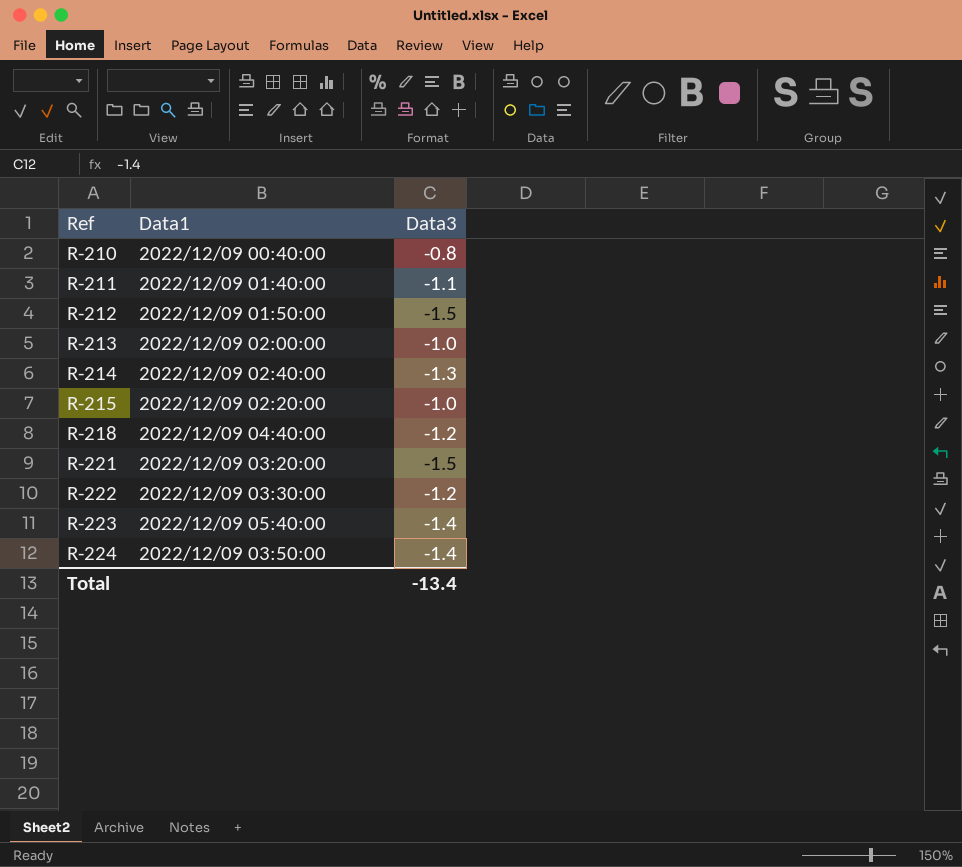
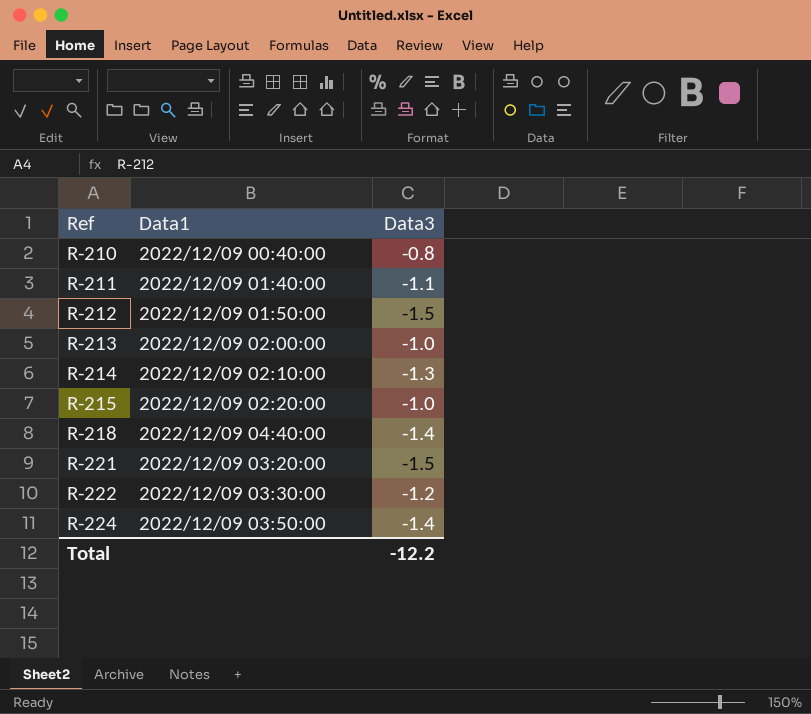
row R-223: 2022/12/09 05:40:00 | -1.4 -> none
R-214 | Data1: 2022/12/09 02:40:00 -> 2022/12/09 02:10:00
R-218 | Data3: -1.2 -> -1.4
Total | Data3: -13.4 -> -12.2

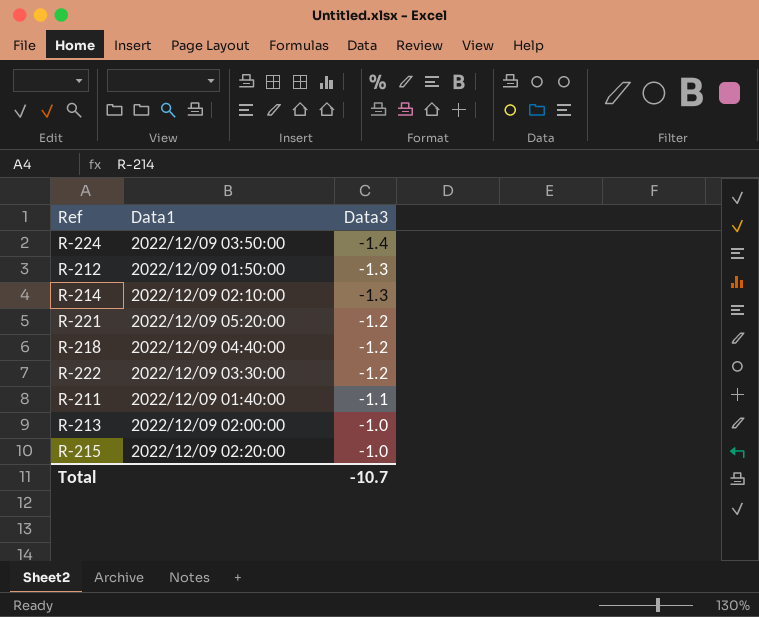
row order: Ref ascending -> Data3 ascending
row R-210: 2022/12/09 00:40:00 | -0.8 -> none
R-212 | Data3: -1.5 -> -1.3
R-221 | Data1: 2022/12/09 03:20:00 -> 2022/12/09 05:20:00
R-221 | Data3: -1.5 -> -1.2
R-218 | Data3: -1.4 -> -1.2
Total | Data3: -12.2 -> -10.7

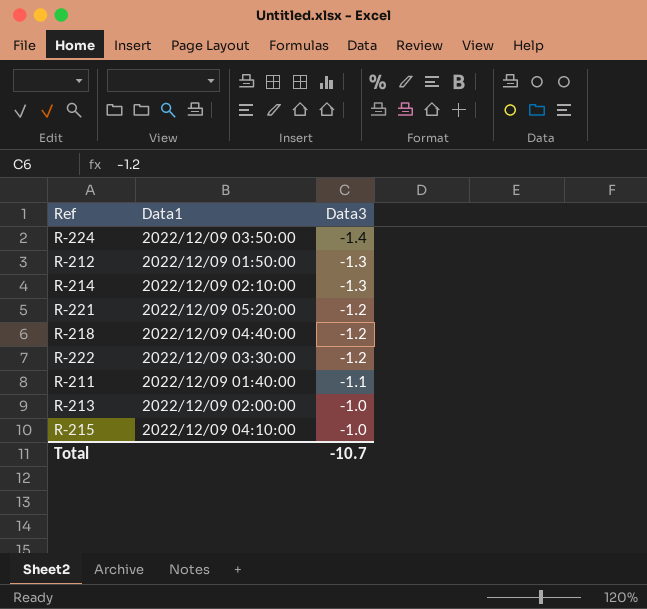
R-215 | Data1: 2022/12/09 02:20:00 -> 2022/12/09 04:10:00

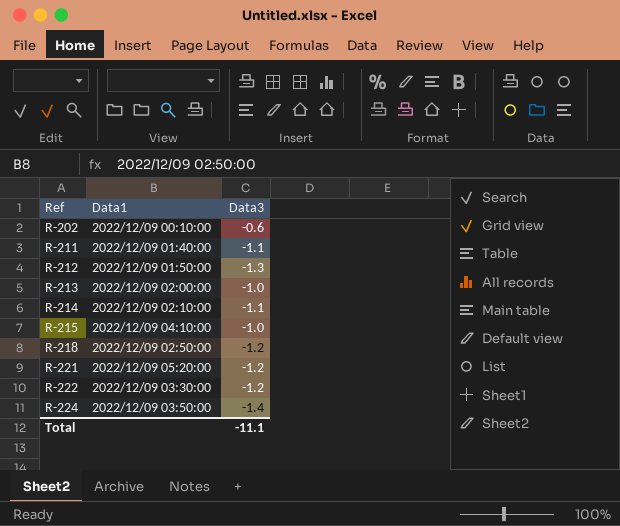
row order: Data3 ascending -> Ref ascending
row R-202: none -> 2022/12/09 00:10:00 | -0.6
R-214 | Data3: -1.3 -> -1.1
R-218 | Data1: 2022/12/09 04:40:00 -> 2022/12/09 02:50:00
Total | Data3: -10.7 -> -11.1

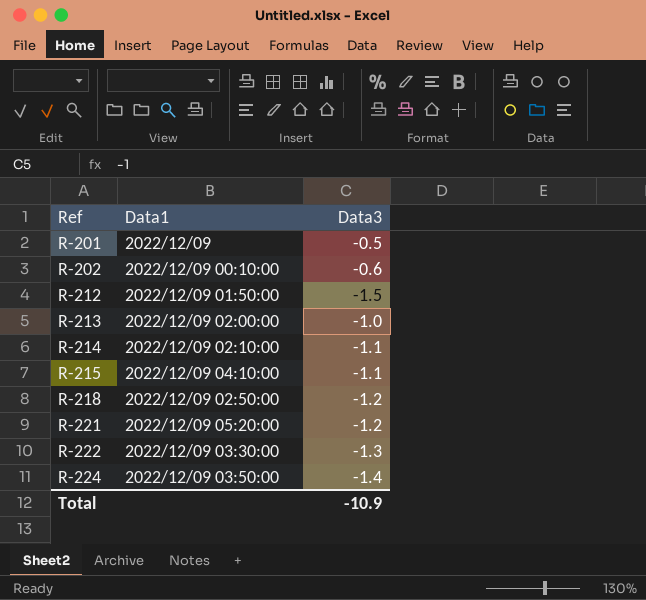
row R-211: 2022/12/09 01:40:00 | -1.1 -> none
row R-201: none -> 2022/12/09 | -0.5
R-212 | Data3: -1.3 -> -1.5
R-215 | Data3: -1.0 -> -1.1
R-222 | Data3: -1.2 -> -1.3
Total | Data3: -11.1 -> -10.9

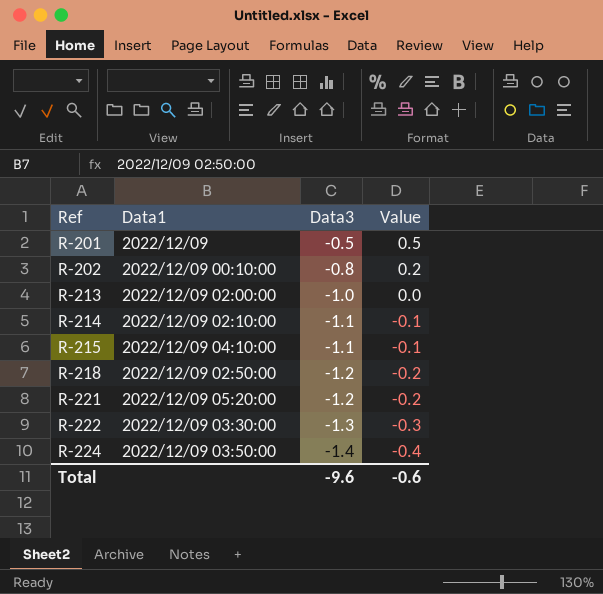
column Value | formula: none -> [Data3] + 1
row R-212: 2022/12/09 01:50:00 | -1.5 -> none
R-202 | Data3: -0.6 -> -0.8
Total | Data3: -10.9 -> -9.6

